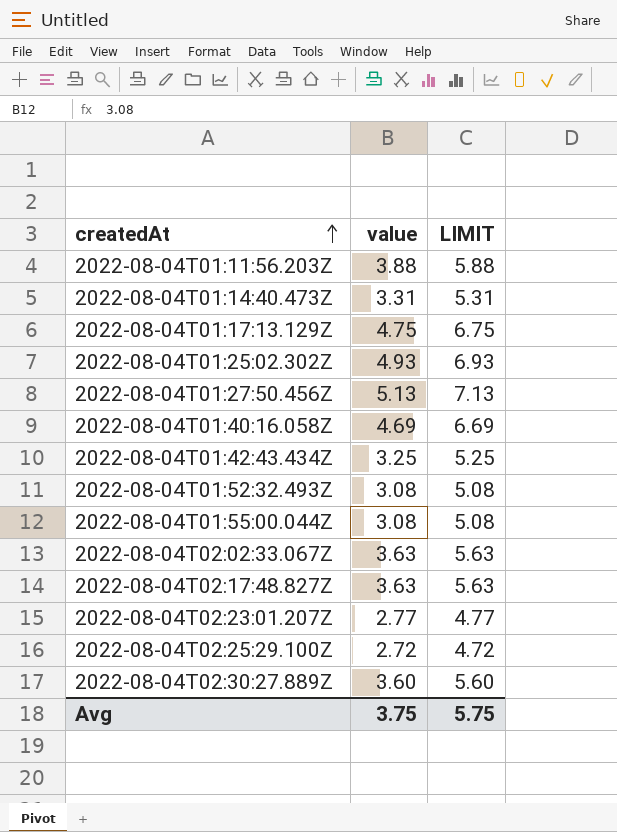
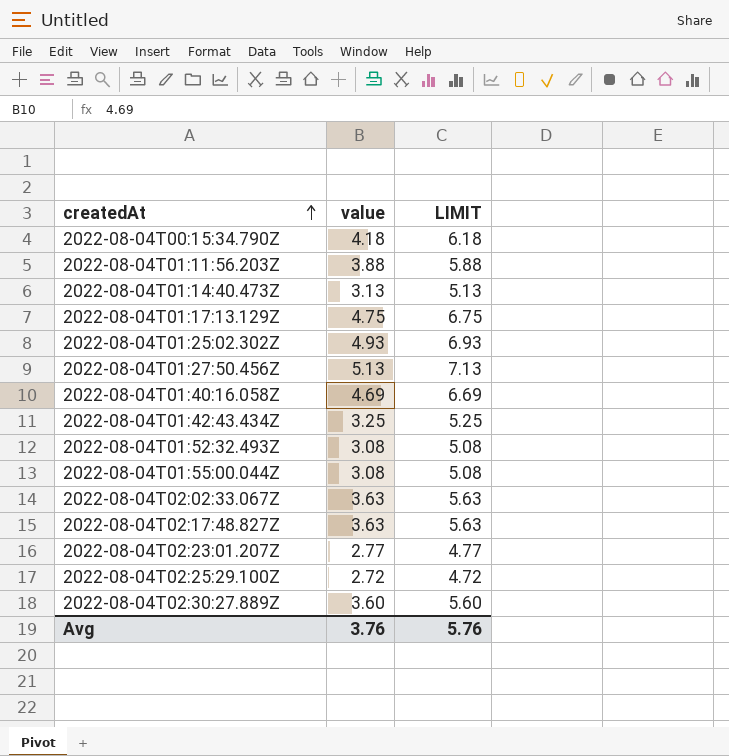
row 2022-08-04T00:15:34.790Z: none -> 4.18 | 6.18
2022-08-04T01:14:40.473Z | value: 3.31 -> 3.13
2022-08-04T01:14:40.473Z | LIMIT: 5.31 -> 5.13
Avg | value: 3.75 -> 3.76
Avg | LIMIT: 5.75 -> 5.76

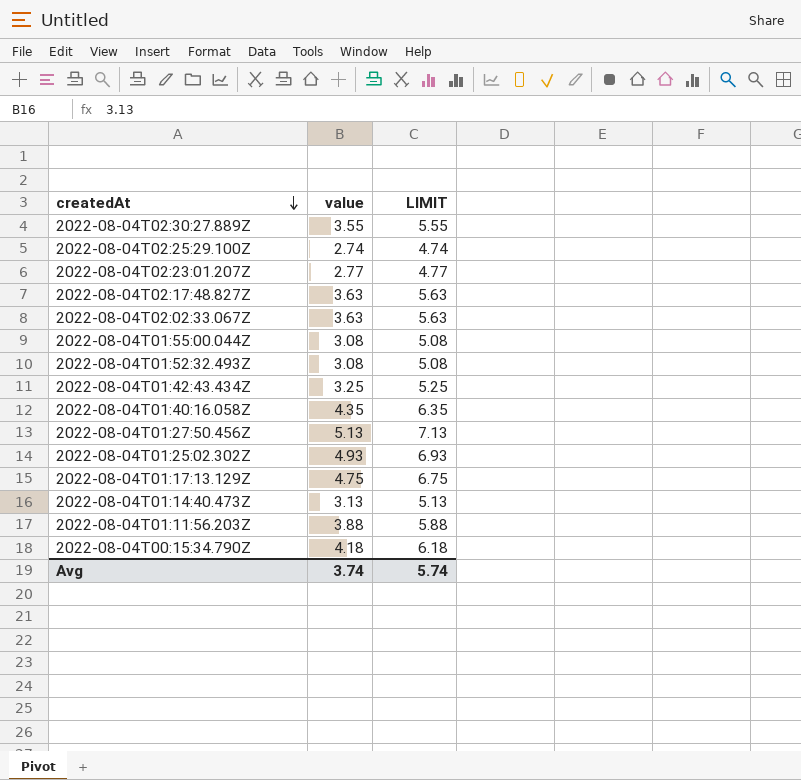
row order: createdAt ascending -> createdAt descending
2022-08-04T02:30:27.889Z | value: 3.60 -> 3.55
2022-08-04T02:30:27.889Z | LIMIT: 5.60 -> 5.55
2022-08-04T02:25:29.100Z | value: 2.72 -> 2.74
2022-08-04T02:25:29.100Z | LIMIT: 4.72 -> 4.74
2022-08-04T01:40:16.058Z | value: 4.69 -> 4.35
2022-08-04T01:40:16.058Z | LIMIT: 6.69 -> 6.35
Avg | value: 3.76 -> 3.74
Avg | LIMIT: 5.76 -> 5.74

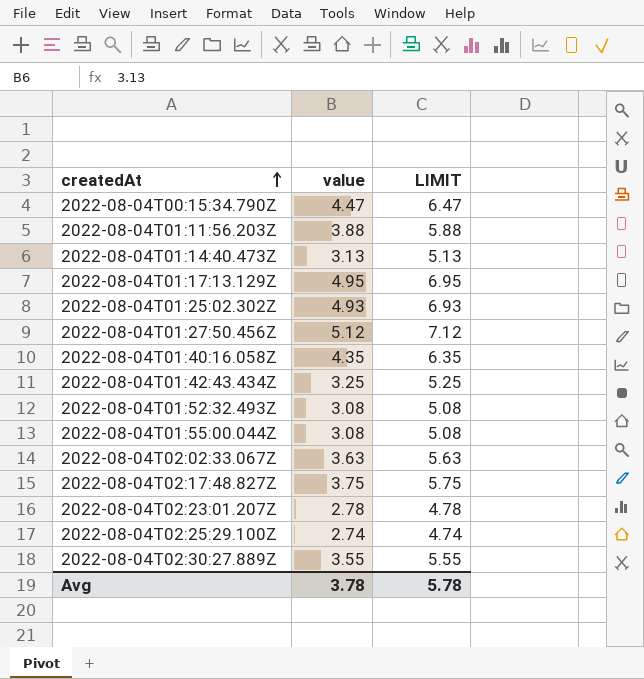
row order: createdAt descending -> createdAt ascending
2022-08-04T00:15:34.790Z | value: 4.18 -> 4.47
2022-08-04T00:15:34.790Z | LIMIT: 6.18 -> 6.47
2022-08-04T01:17:13.129Z | value: 4.75 -> 4.95
2022-08-04T01:17:13.129Z | LIMIT: 6.75 -> 6.95
2022-08-04T01:27:50.456Z | value: 5.13 -> 5.12
2022-08-04T01:27:50.456Z | LIMIT: 7.13 -> 7.12
2022-08-04T02:17:48.827Z | value: 3.63 -> 3.75
2022-08-04T02:17:48.827Z | LIMIT: 5.63 -> 5.75
2022-08-04T02:23:01.207Z | value: 2.77 -> 2.78
2022-08-04T02:23:01.207Z | LIMIT: 4.77 -> 4.78
Avg | value: 3.74 -> 3.78
Avg | LIMIT: 5.74 -> 5.78

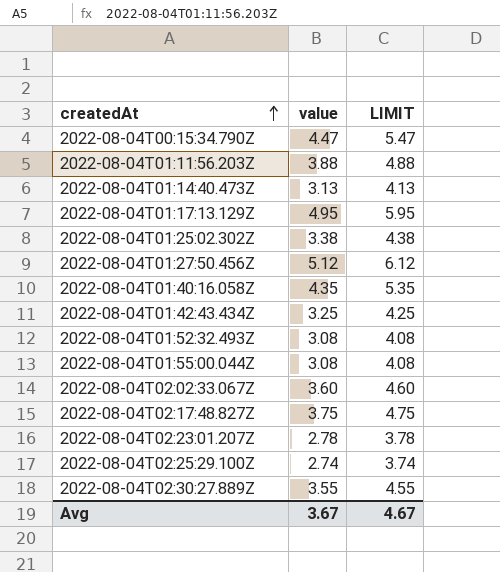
column LIMIT | formula: [value] + 2 -> [value] + 1
2022-08-04T01:25:02.302Z | value: 4.93 -> 3.38
2022-08-04T02:02:33.067Z | value: 3.63 -> 3.60
Avg | value: 3.78 -> 3.67
Avg | LIMIT: 5.78 -> 4.67

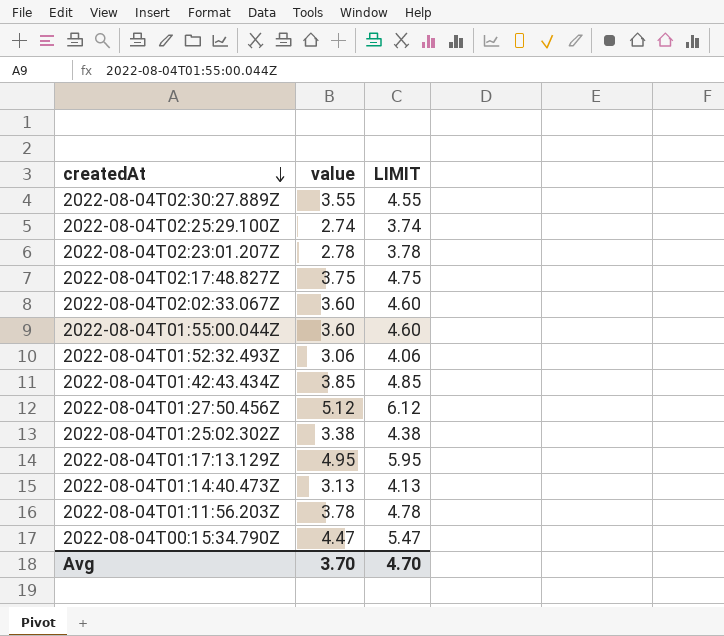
row order: createdAt ascending -> createdAt descending
row 2022-08-04T01:40:16.058Z: 4.35 | 5.35 -> none
2022-08-04T01:55:00.044Z | value: 3.08 -> 3.60
2022-08-04T01:55:00.044Z | LIMIT: 4.08 -> 4.60
2022-08-04T01:52:32.493Z | value: 3.08 -> 3.06
2022-08-04T01:52:32.493Z | LIMIT: 4.08 -> 4.06
2022-08-04T01:42:43.434Z | value: 3.25 -> 3.85
2022-08-04T01:42:43.434Z | LIMIT: 4.25 -> 4.85
2022-08-04T01:11:56.203Z | value: 3.88 -> 3.78
2022-08-04T01:11:56.203Z | LIMIT: 4.88 -> 4.78
Avg | value: 3.67 -> 3.70
Avg | LIMIT: 4.67 -> 4.70

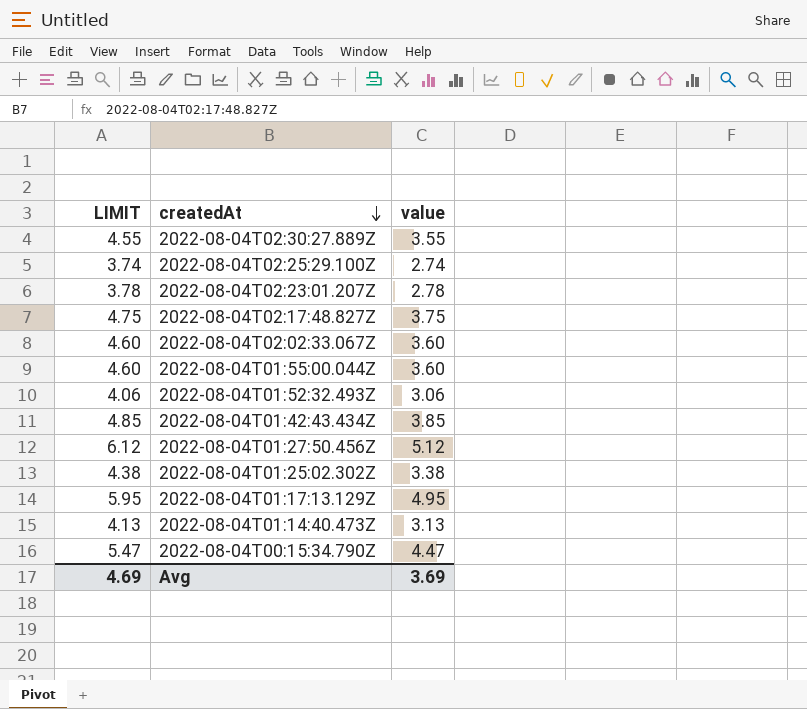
column LIMIT | position: 3 -> 1
row 2022-08-04T01:11:56.203Z: 3.78 | 4.78 -> none
Avg | LIMIT: 4.70 -> 4.69
Avg | value: 3.70 -> 3.69

